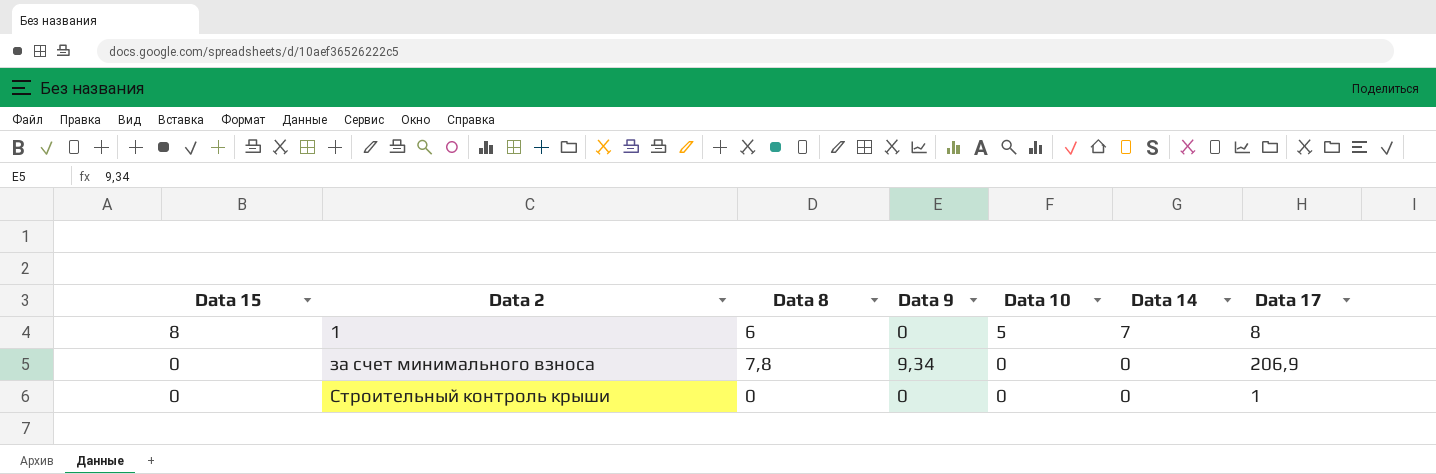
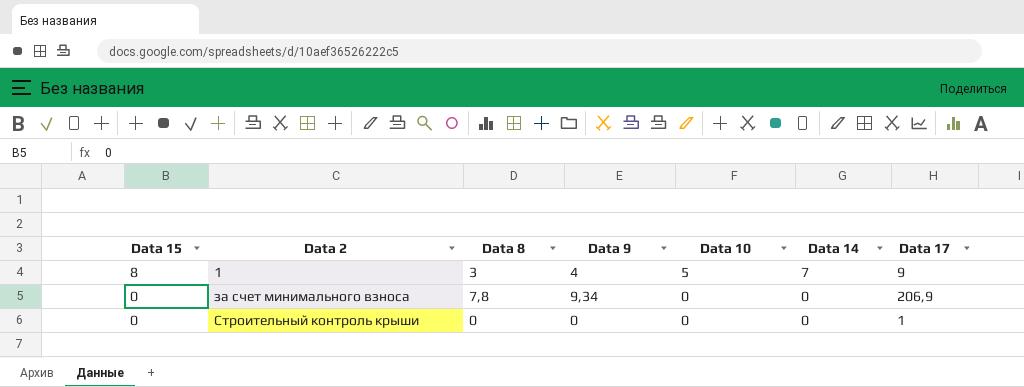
1 | Data 8: 6 -> 3
1 | Data 9: 0 -> 4
1 | Data 17: 8 -> 9

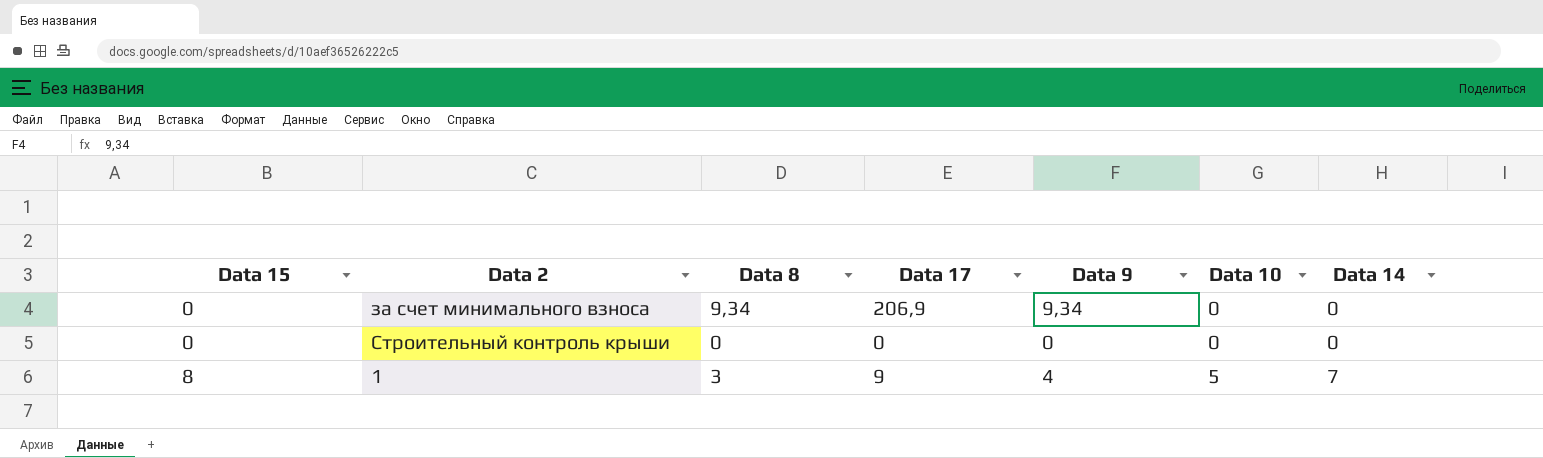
row order: Data 15 descending -> Data 15 ascending
column Data 17 | position: 7 -> 4
за счет минимального взноса | Data 8: 7,8 -> 9,34
Строительный контроль крыши | Data 17: 1 -> 0

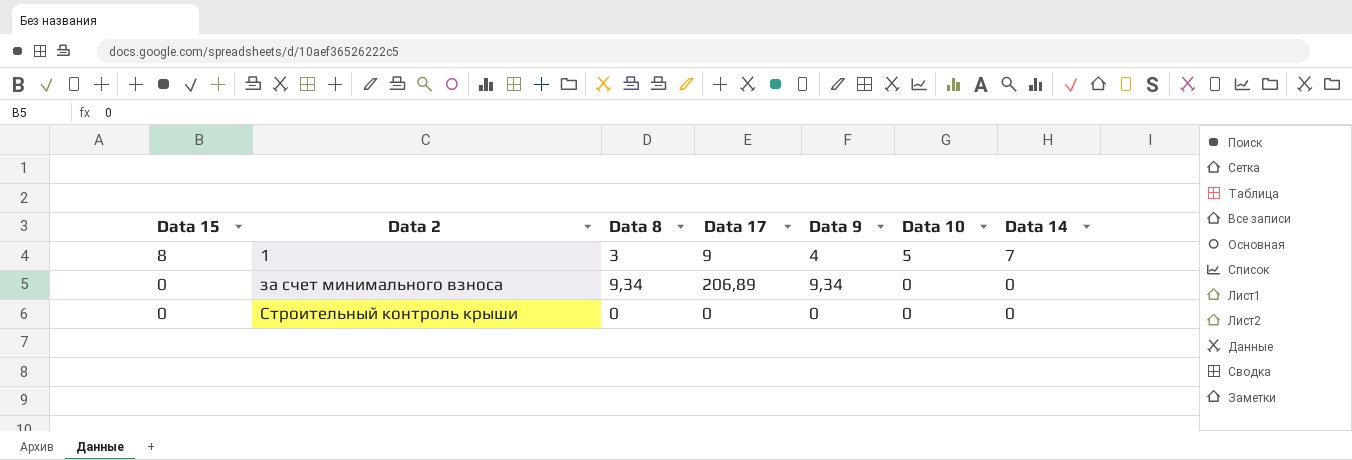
row order: Data 15 ascending -> Data 15 descending
за счет минимального взноса | Data 17: 206,9 -> 206,89

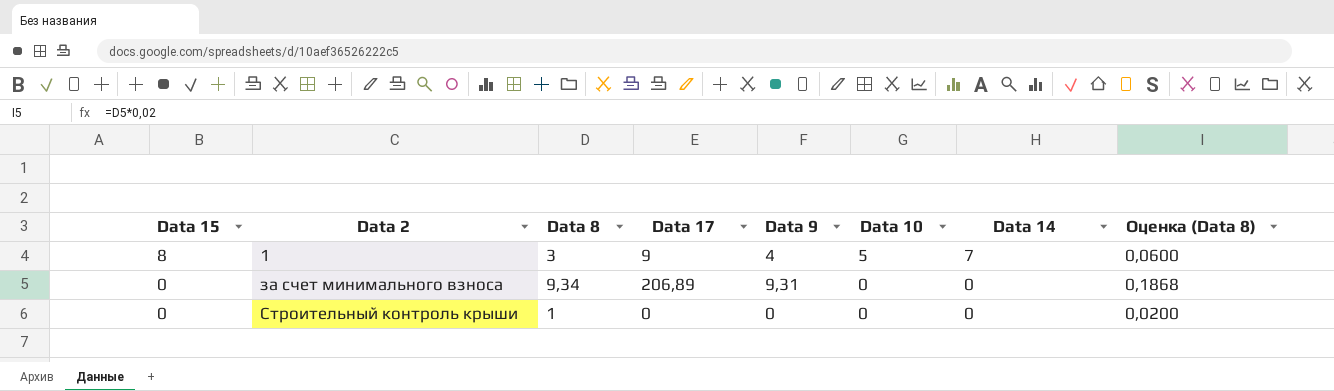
column Оценка (Data 8) | formula: none -> [Data 8] * 0,02
за счет минимального взноса | Data 9: 9,34 -> 9,31
Строительный контроль крыши | Data 8: 0 -> 1

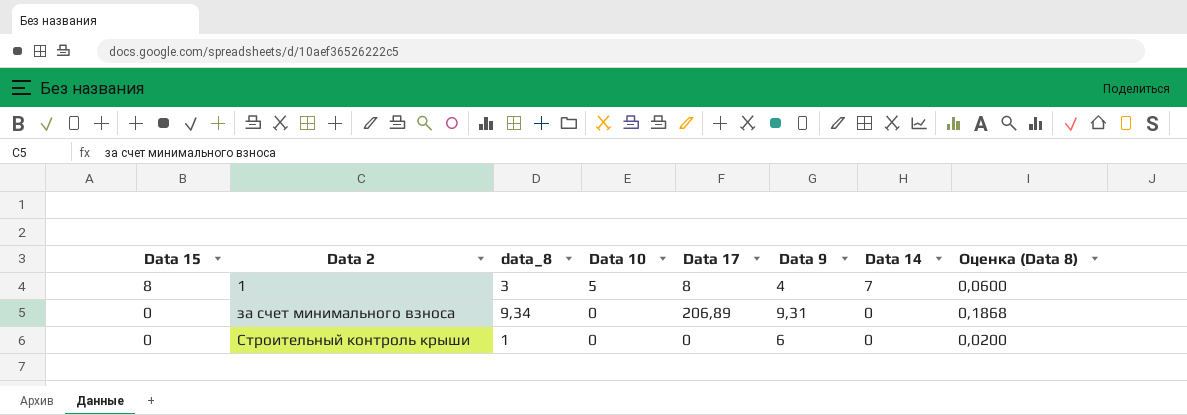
column name: Data 8 -> data_8
column Data 10 | position: 6 -> 4
1 | Data 17: 9 -> 8
Строительный контроль крыши | Data 9: 0 -> 6

